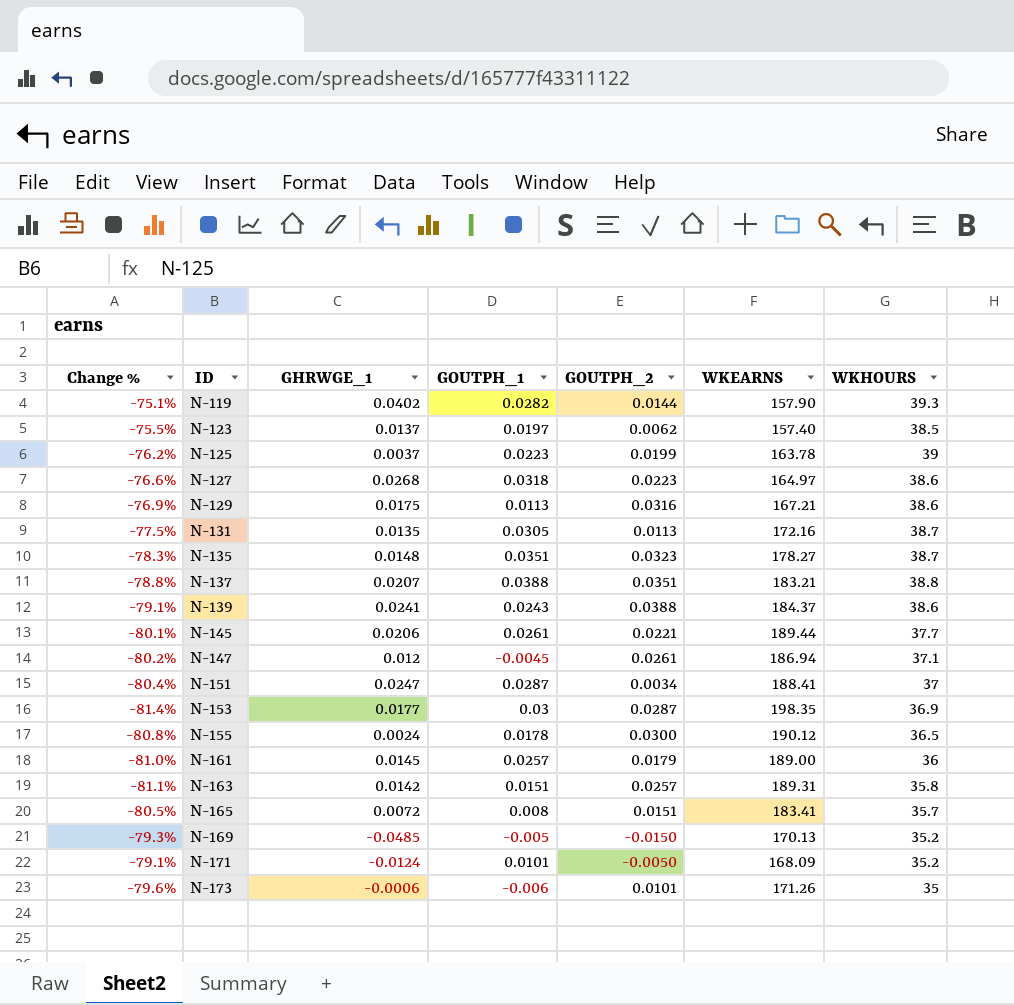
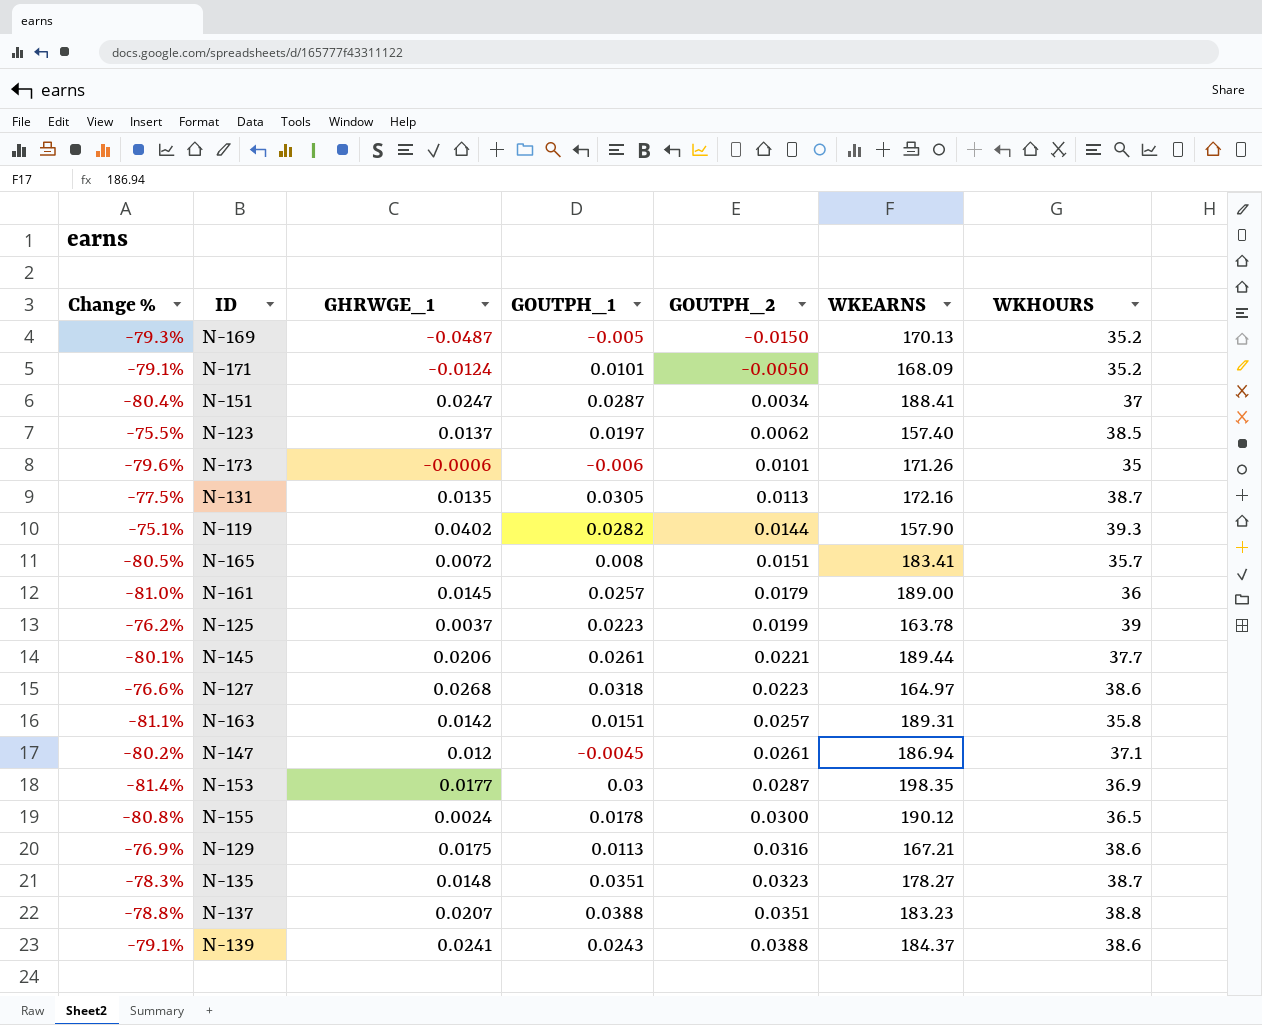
row order: ID ascending -> GOUTPH_2 ascending
N-169 | GHRWGE_1: -0.0485 -> -0.0487
N-137 | WKEARNS: 183.21 -> 183.23

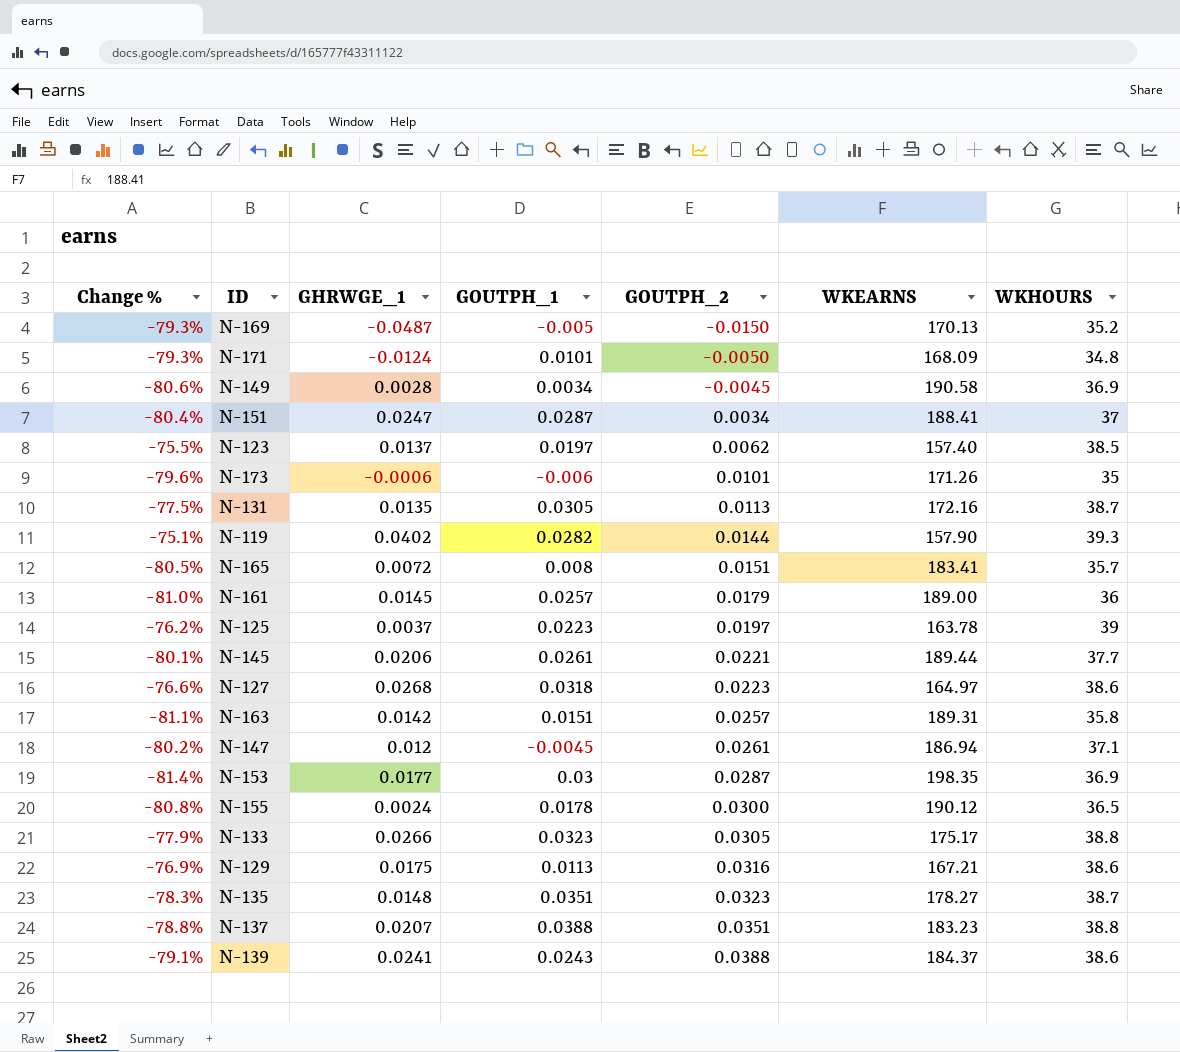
N-171 | Change %: -79.1% -> -79.3%
N-171 | WKHOURS: 35.2 -> 34.8
row N-149: none -> -80.6% | 0.0028 | 0.0034 | -0.0045 | 190.58 | 36.9
N-125 | GOUTPH_2: 0.0199 -> 0.0197
row N-133: none -> -77.9% | 0.0266 | 0.0323 | 0.0305 | 175.17 | 38.8

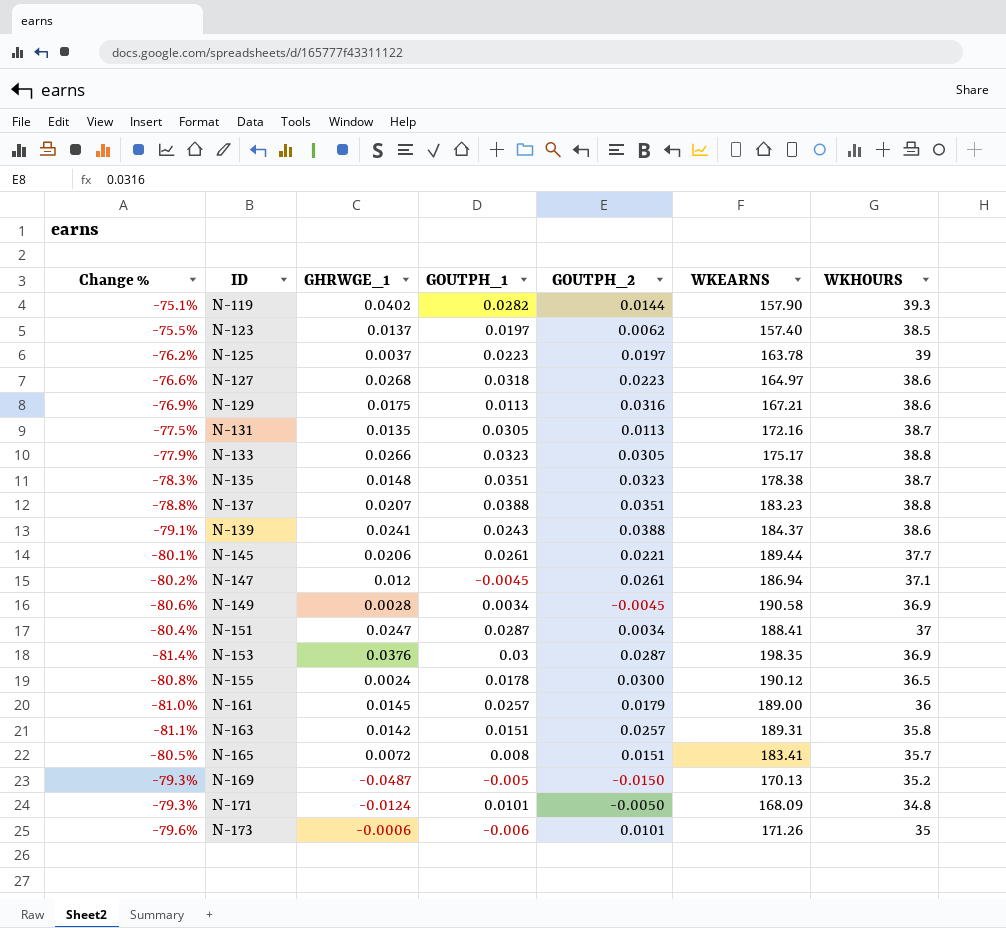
row order: GOUTPH_2 ascending -> ID ascending
N-135 | WKEARNS: 178.27 -> 178.38
N-153 | GHRWGE_1: 0.0177 -> 0.0376

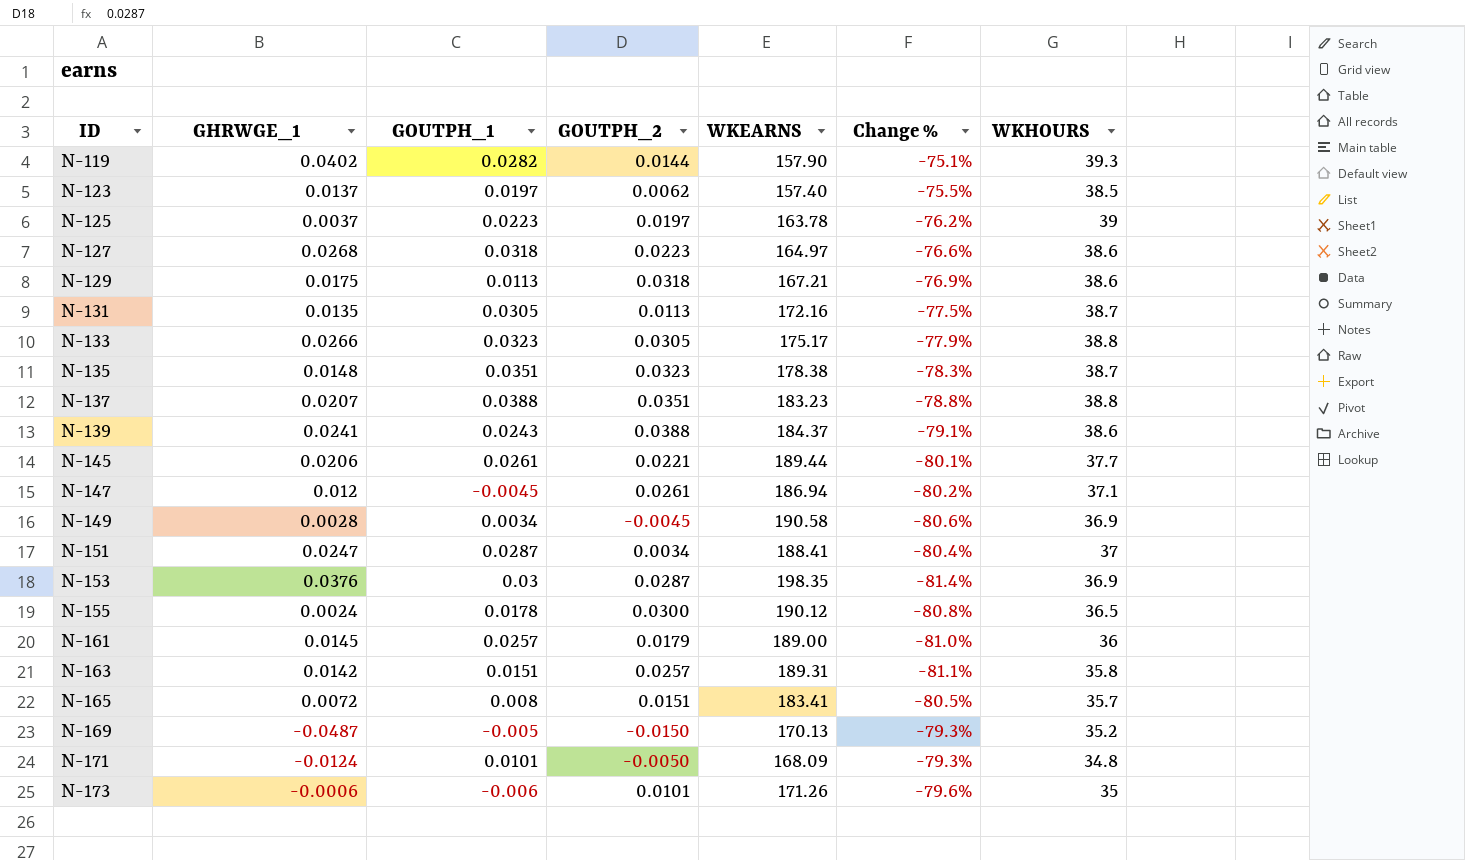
column Change % | position: 1 -> 6
N-129 | GOUTPH_2: 0.0316 -> 0.0318

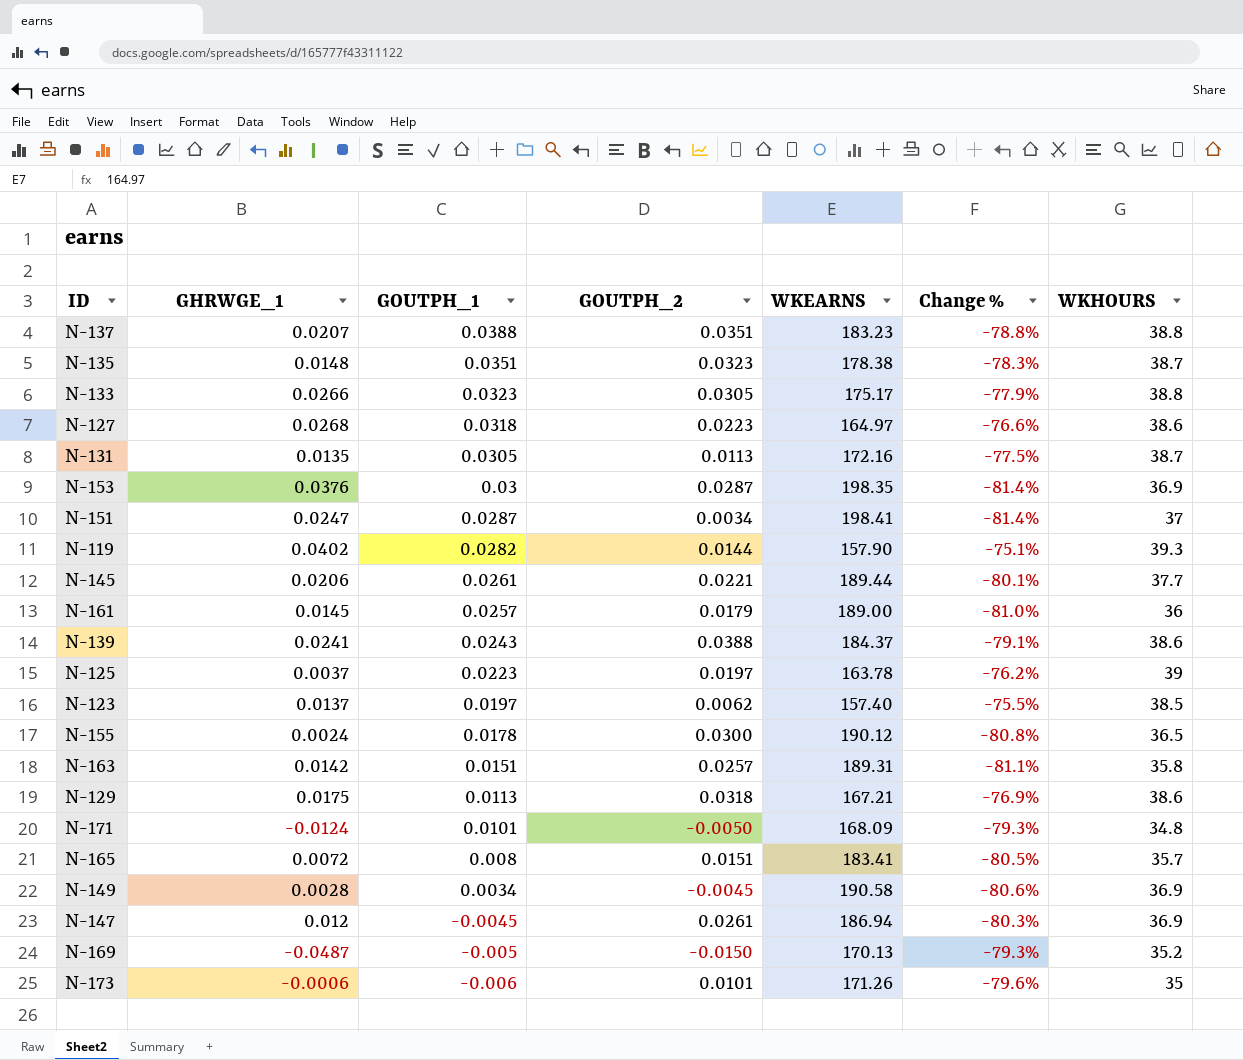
row order: ID ascending -> GOUTPH_1 descending
N-151 | WKEARNS: 188.41 -> 198.41
N-151 | Change %: -80.4% -> -81.4%
N-147 | Change %: -80.2% -> -80.3%
N-147 | WKHOURS: 37.1 -> 36.9

